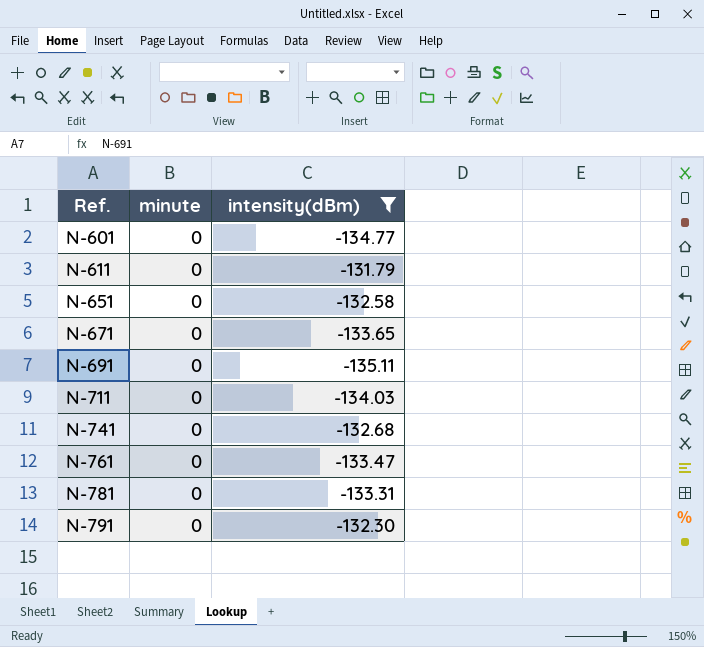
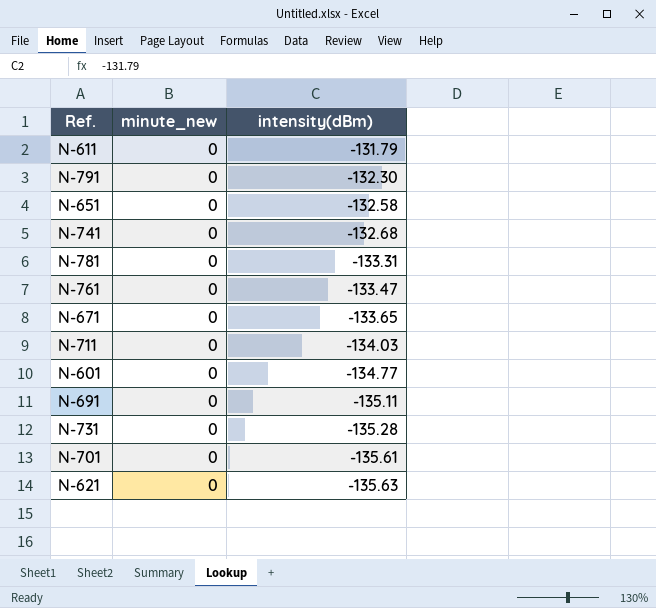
filter: intensity(dBm) >= -135.11 -> none
row order: Ref. ascending -> intensity(dBm) descending
column name: minute -> minute_new

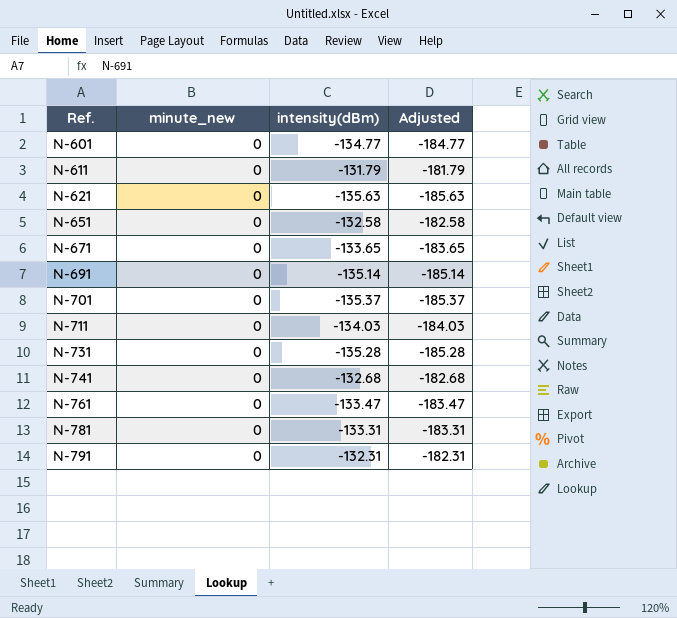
row order: intensity(dBm) descending -> Ref. ascending
column Adjusted | formula: none -> [intensity(dBm)] - 50
N-691 | intensity(dBm): -135.11 -> -135.14
N-701 | intensity(dBm): -135.61 -> -135.37
N-791 | intensity(dBm): -132.30 -> -132.31

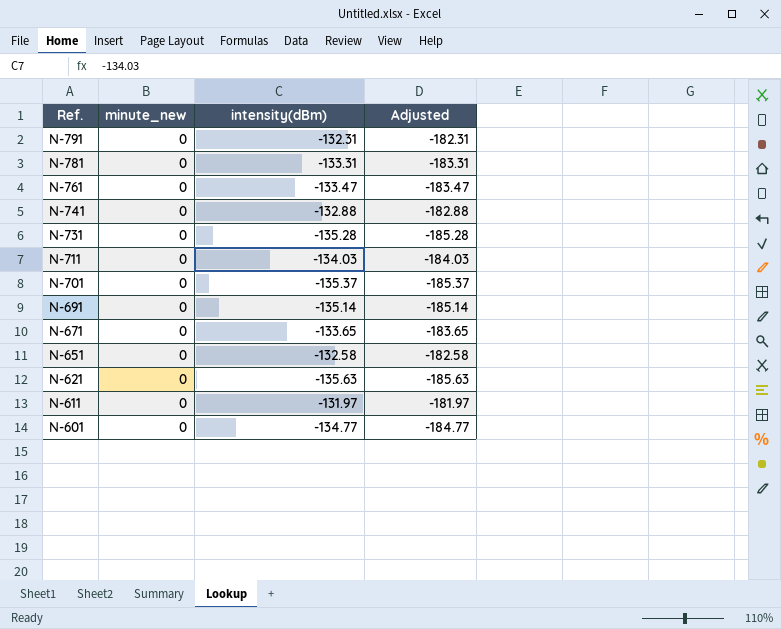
row order: Ref. ascending -> Ref. descending
N-741 | intensity(dBm): -132.68 -> -132.88
N-741 | Adjusted: -182.68 -> -182.88
N-611 | intensity(dBm): -131.79 -> -131.97
N-611 | Adjusted: -181.79 -> -181.97

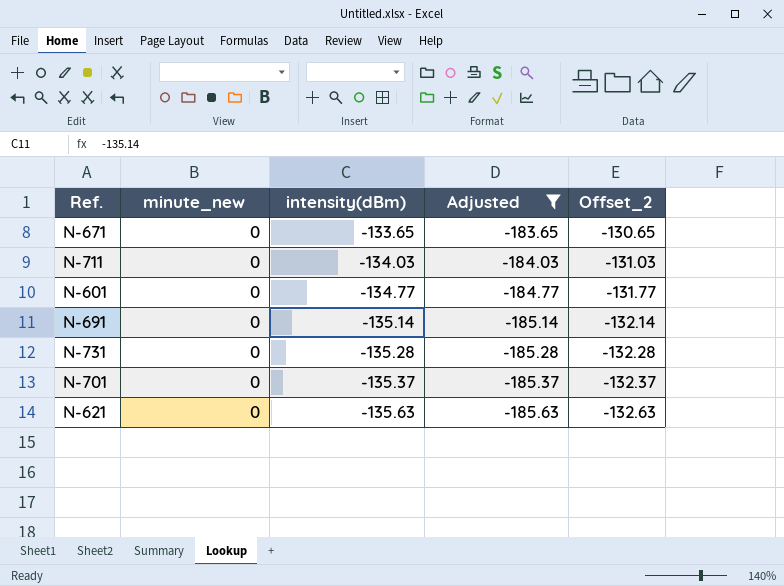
filter: none -> Adjusted <= -183.65
row order: Ref. descending -> intensity(dBm) descending
column Offset_2 | formula: none -> [intensity(dBm)] + 3

